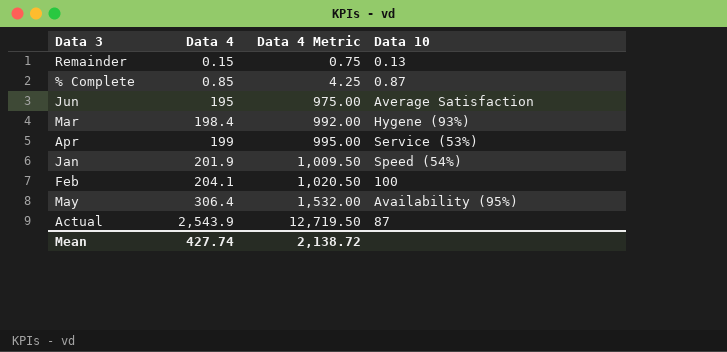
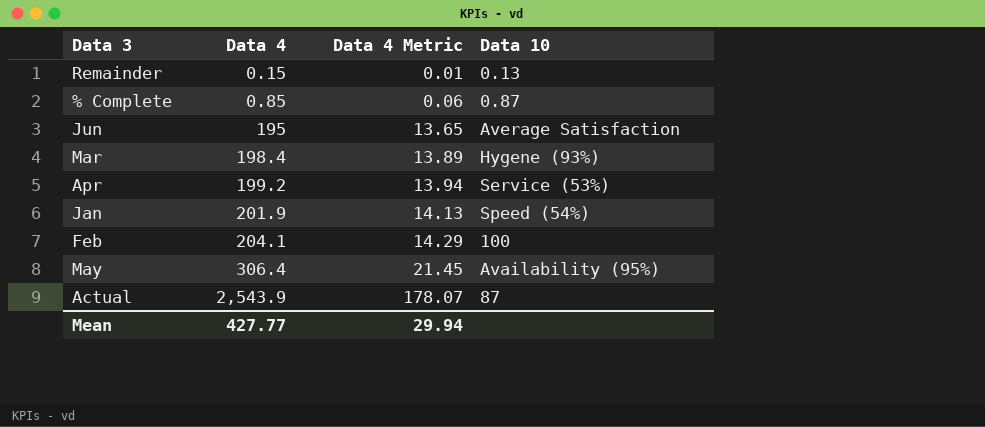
column Data 4 Metric | formula: [Data 4] * 5 -> [Data 4] * 0.07
Apr | Data 4: 199 -> 199.2
Mean | Data 4: 427.74 -> 427.77
Mean | Data 4 Metric: 2,138.72 -> 29.94

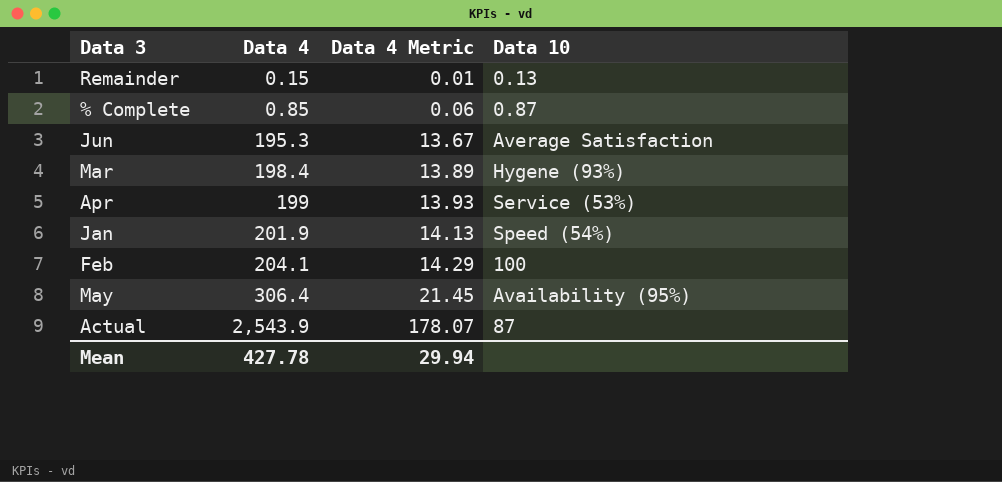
Jun | Data 4: 195 -> 195.3
Jun | Data 4 Metric: 13.65 -> 13.67
Apr | Data 4: 199.2 -> 199
Apr | Data 4 Metric: 13.94 -> 13.93
Mean | Data 4: 427.77 -> 427.78

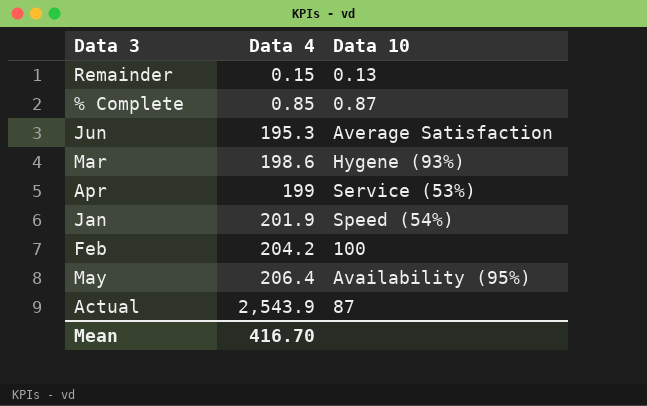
column Data 4 Metric | formula: [Data 4] * 0.07 -> none
Mar | Data 4: 198.4 -> 198.6
Feb | Data 4: 204.1 -> 204.2
May | Data 4: 306.4 -> 206.4
Mean | Data 4: 427.78 -> 416.70

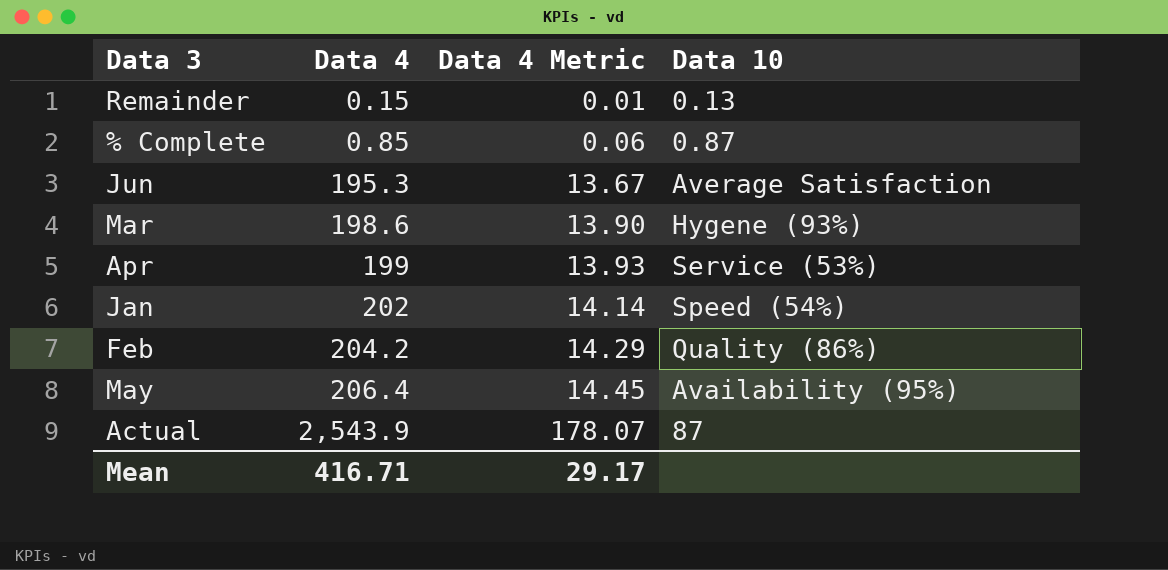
column Data 4 Metric | formula: none -> [Data 4] * 0.07
Jan | Data 4: 201.9 -> 202
Feb | Data 10: 100 -> Quality (86%)
Mean | Data 4: 416.70 -> 416.71

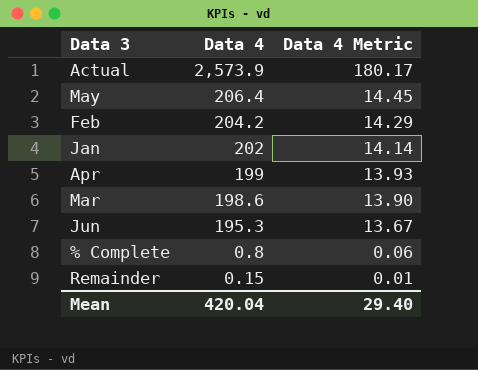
row order: Data 4 ascending -> Data 4 descending
column Data 10 | position: 4 -> none
Actual | Data 4: 2,543.9 -> 2,573.9
Actual | Data 4 Metric: 178.07 -> 180.17
% Complete | Data 4: 0.85 -> 0.8
Mean | Data 4: 416.71 -> 420.04
Mean | Data 4 Metric: 29.17 -> 29.40

